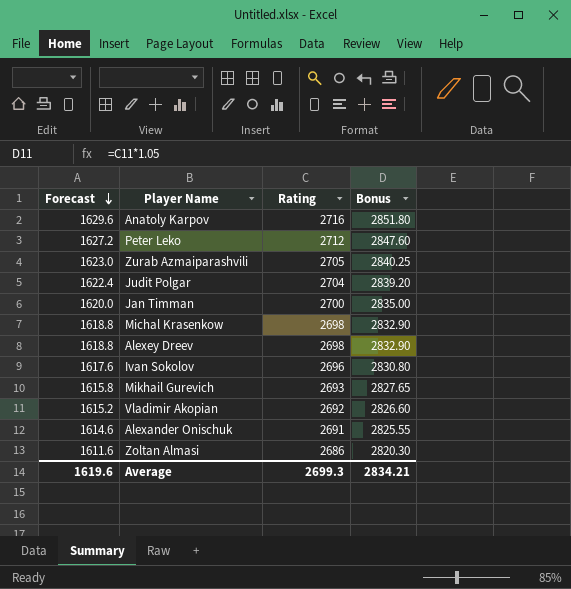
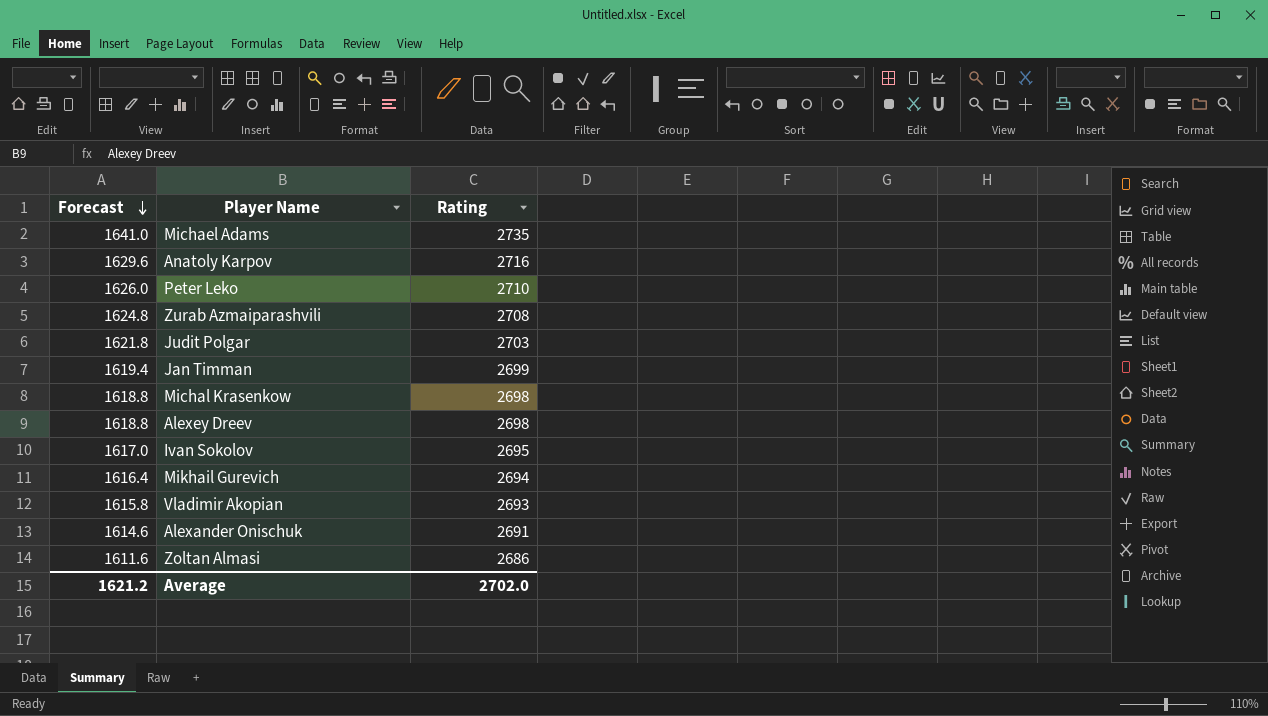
column Bonus | formula: [Rating] * 1.05 -> none
row Michael Adams: none -> 1641.0 | 2735
Peter Leko | Forecast: 1627.2 -> 1626.0
Peter Leko | Rating: 2712 -> 2710
Zurab Azmaiparashvili | Forecast: 1623.0 -> 1624.8
Zurab Azmaiparashvili | Rating: 2705 -> 2708
Judit Polgar | Forecast: 1622.4 -> 1621.8
Judit Polgar | Rating: 2704 -> 2703
Jan Timman | Forecast: 1620.0 -> 1619.4
Jan Timman | Rating: 2700 -> 2699
Ivan Sokolov | Forecast: 1617.6 -> 1617.0
Ivan Sokolov | Rating: 2696 -> 2695
Mikhail Gurevich | Forecast: 1615.8 -> 1616.4
Mikhail Gurevich | Rating: 2693 -> 2694
Vladimir Akopian | Forecast: 1615.2 -> 1615.8
Vladimir Akopian | Rating: 2692 -> 2693
Average | Forecast: 1619.6 -> 1621.2
Average | Rating: 2699.3 -> 2702.0

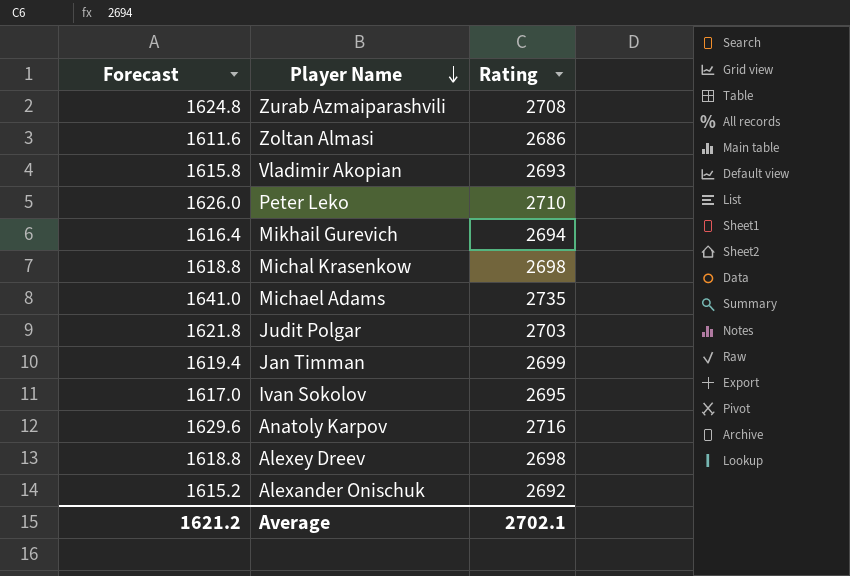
row order: Forecast descending -> Player Name descending
Alexander Onischuk | Forecast: 1614.6 -> 1615.2
Alexander Onischuk | Rating: 2691 -> 2692
Average | Rating: 2702.0 -> 2702.1

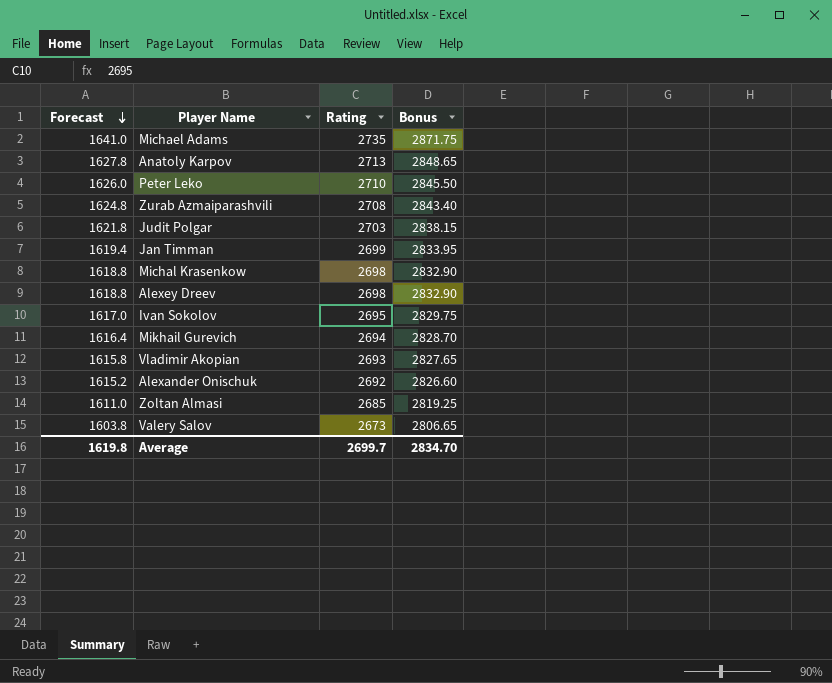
row order: Player Name descending -> Forecast descending
column Bonus | formula: none -> [Rating] * 1.05
Anatoly Karpov | Forecast: 1629.6 -> 1627.8
Anatoly Karpov | Rating: 2716 -> 2713
Zoltan Almasi | Forecast: 1611.6 -> 1611.0
Zoltan Almasi | Rating: 2686 -> 2685
row Valery Salov: none -> 1603.8 | 2673 | 2806.65
Average | Forecast: 1621.2 -> 1619.8
Average | Rating: 2702.1 -> 2699.7

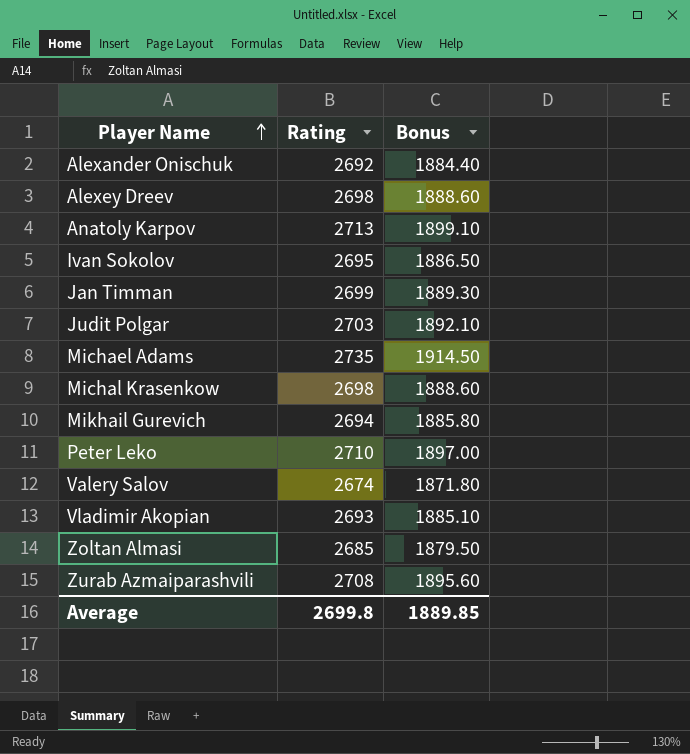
row order: Forecast descending -> Player Name ascending
column Forecast | formula: [Rating] * 0.6 -> none
column Bonus | formula: [Rating] * 1.05 -> [Rating] * 0.7
Valery Salov | Rating: 2673 -> 2674
Average | Rating: 2699.7 -> 2699.8
Average | Bonus: 2834.70 -> 1889.85

